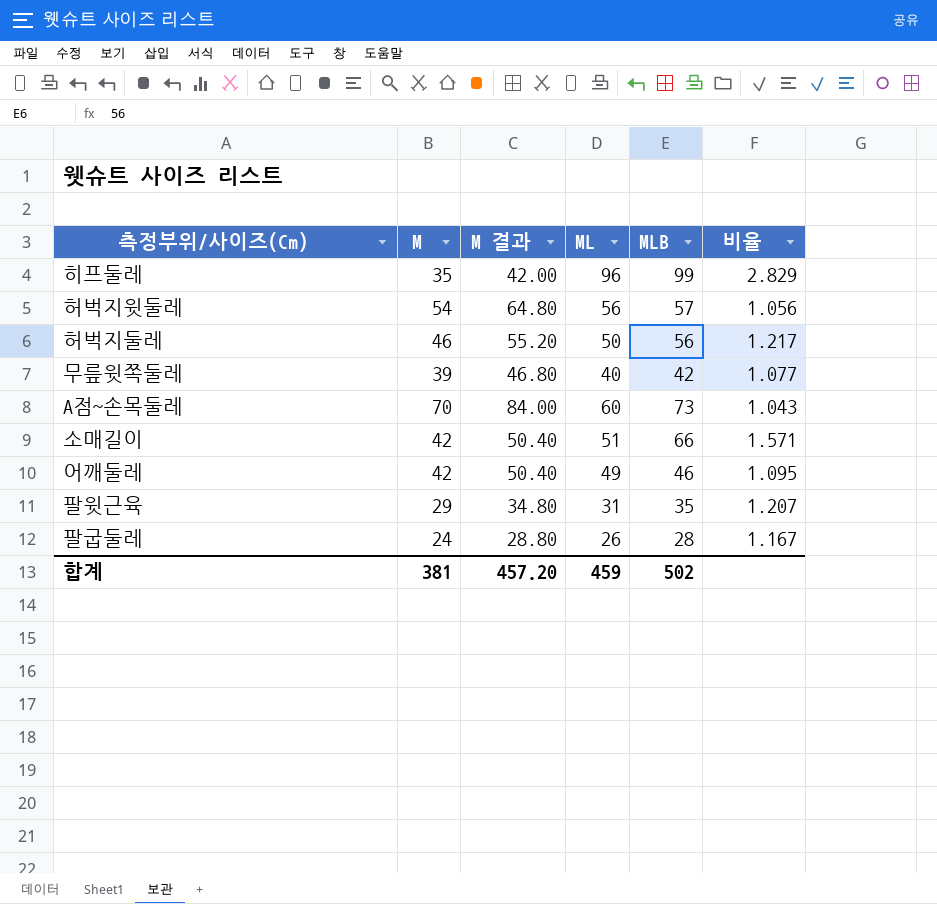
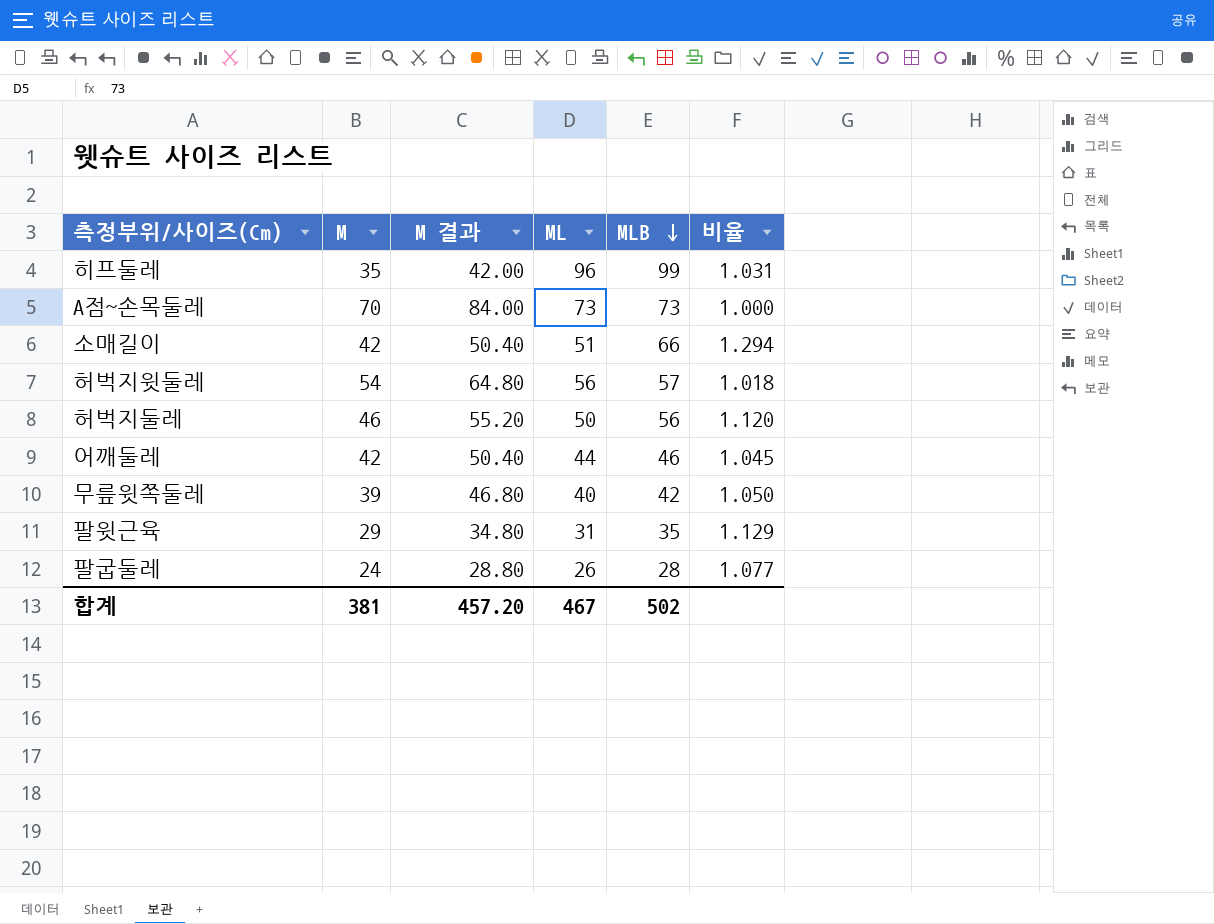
row order: none -> MLB descending
column 비율 | formula: [MLB] / [M] -> [MLB] / [ML]
A점~손목둘레 | ML: 60 -> 73
어깨둘레 | ML: 49 -> 44
합계 | ML: 459 -> 467

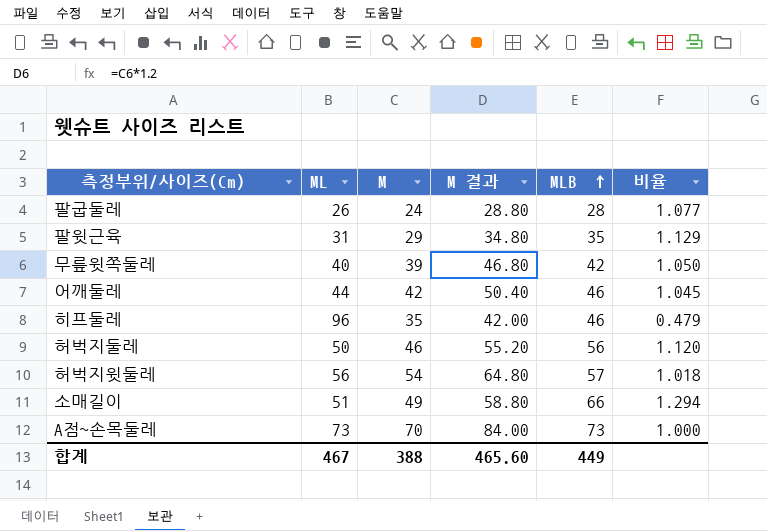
row order: MLB descending -> MLB ascending
column ML | position: 4 -> 2
히프둘레 | MLB: 99 -> 46
히프둘레 | 비율: 1.031 -> 0.479
소매길이 | M: 42 -> 49
소매길이 | M 결과: 50.40 -> 58.80
합계 | M: 381 -> 388
합계 | M 결과: 457.20 -> 465.60
합계 | MLB: 502 -> 449

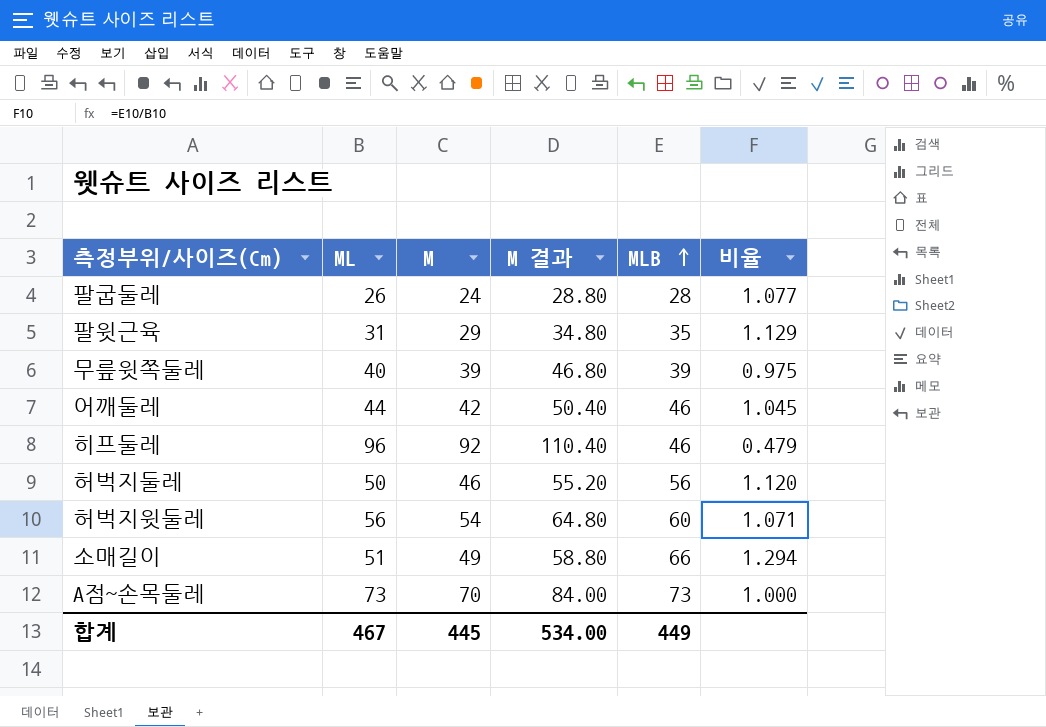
무릎윗쪽둘레 | MLB: 42 -> 39
무릎윗쪽둘레 | 비율: 1.050 -> 0.975
히프둘레 | M: 35 -> 92
히프둘레 | M 결과: 42.00 -> 110.40
허벅지윗둘레 | MLB: 57 -> 60
허벅지윗둘레 | 비율: 1.018 -> 1.071
합계 | M: 388 -> 445
합계 | M 결과: 465.60 -> 534.00

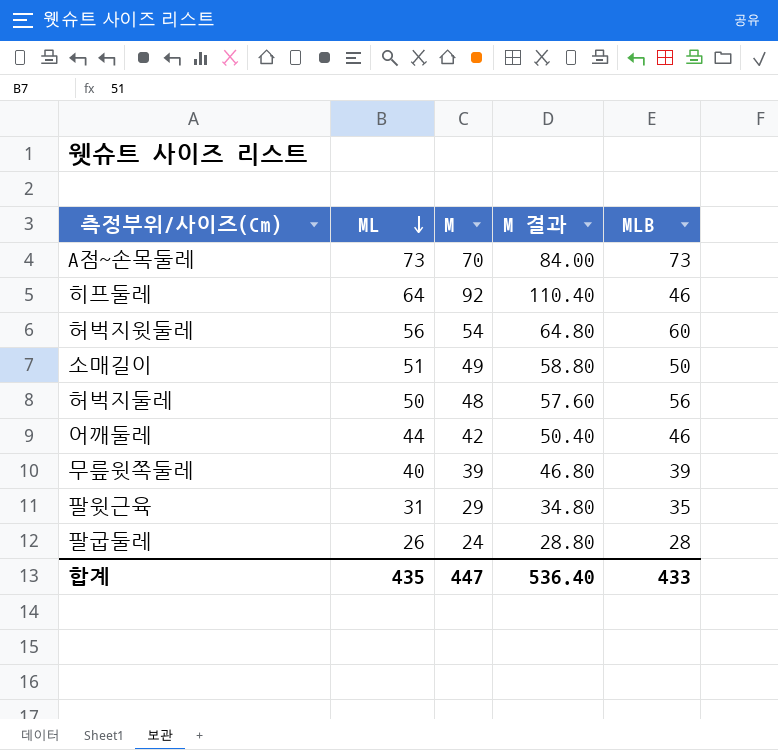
row order: MLB ascending -> ML descending
column 비율 | formula: [MLB] / [ML] -> none
히프둘레 | ML: 96 -> 64
소매길이 | MLB: 66 -> 50
허벅지둘레 | M: 46 -> 48
허벅지둘레 | M 결과: 55.20 -> 57.60
합계 | ML: 467 -> 435
합계 | M: 445 -> 447
합계 | M 결과: 534.00 -> 536.40
합계 | MLB: 449 -> 433

